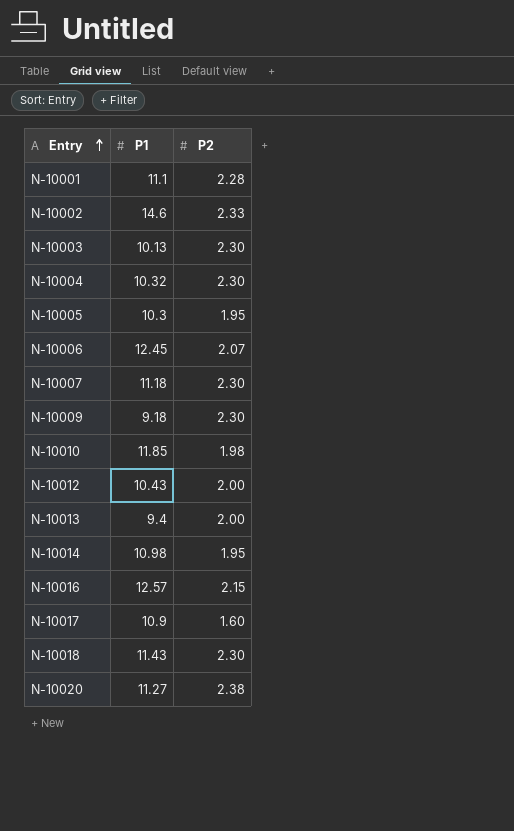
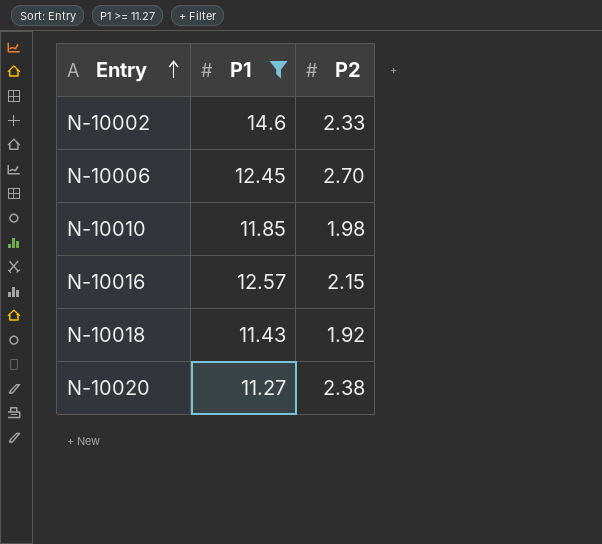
filter: none -> P1 >= 11.27
N-10006 | P2: 2.07 -> 2.70
N-10018 | P2: 2.30 -> 1.92

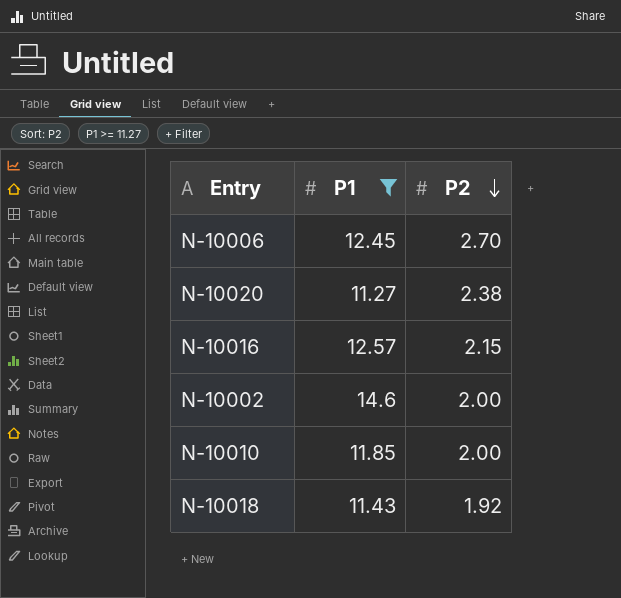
row order: Entry ascending -> P2 descending
N-10002 | P2: 2.33 -> 2.00
N-10010 | P2: 1.98 -> 2.00

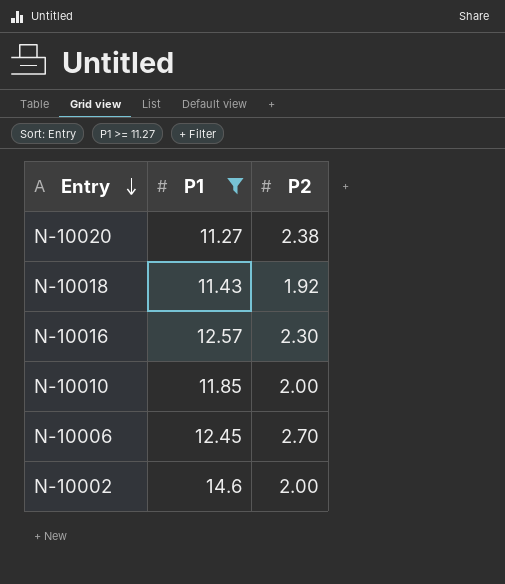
row order: P2 descending -> Entry descending
N-10016 | P2: 2.15 -> 2.30

